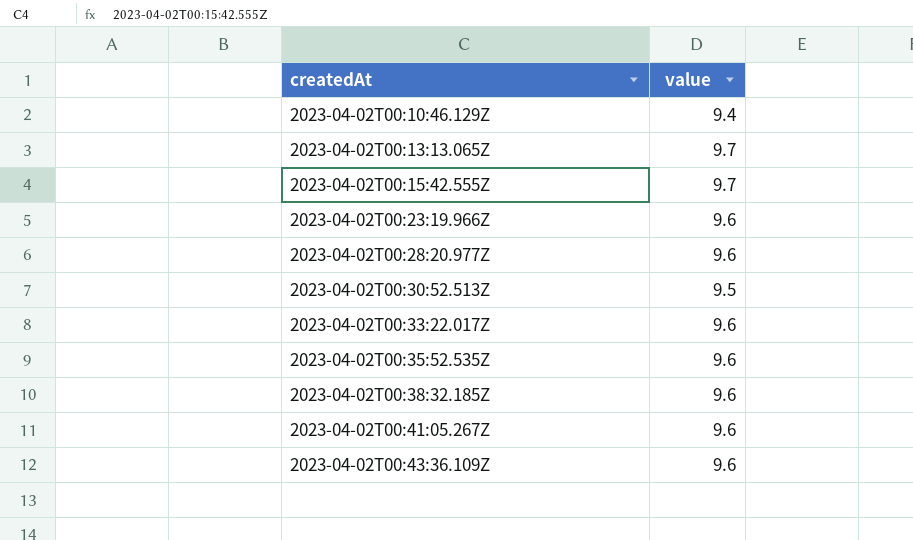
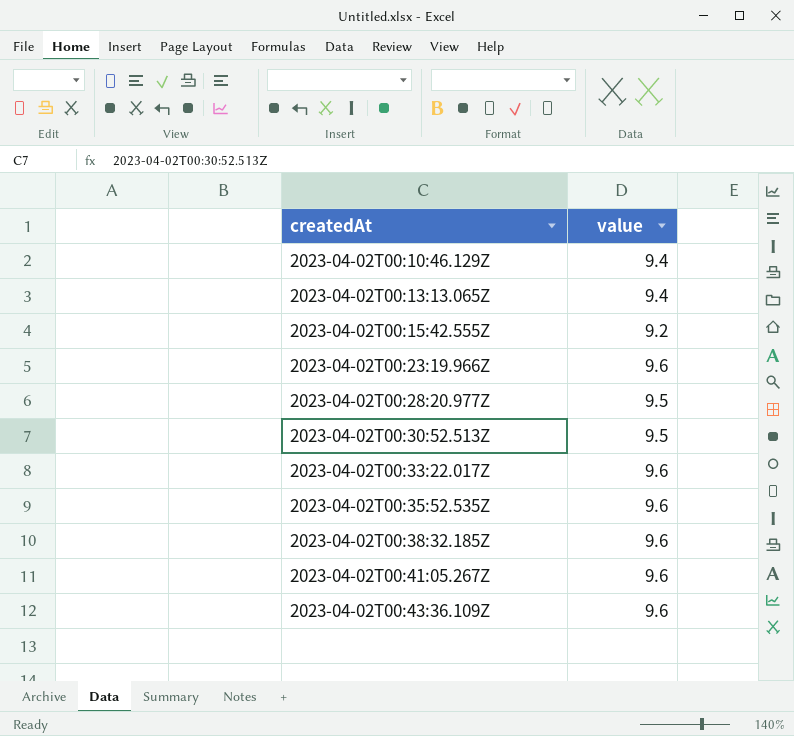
2023-04-02T00:13:13.065Z | value: 9.7 -> 9.4
2023-04-02T00:15:42.555Z | value: 9.7 -> 9.2
2023-04-02T00:28:20.977Z | value: 9.6 -> 9.5

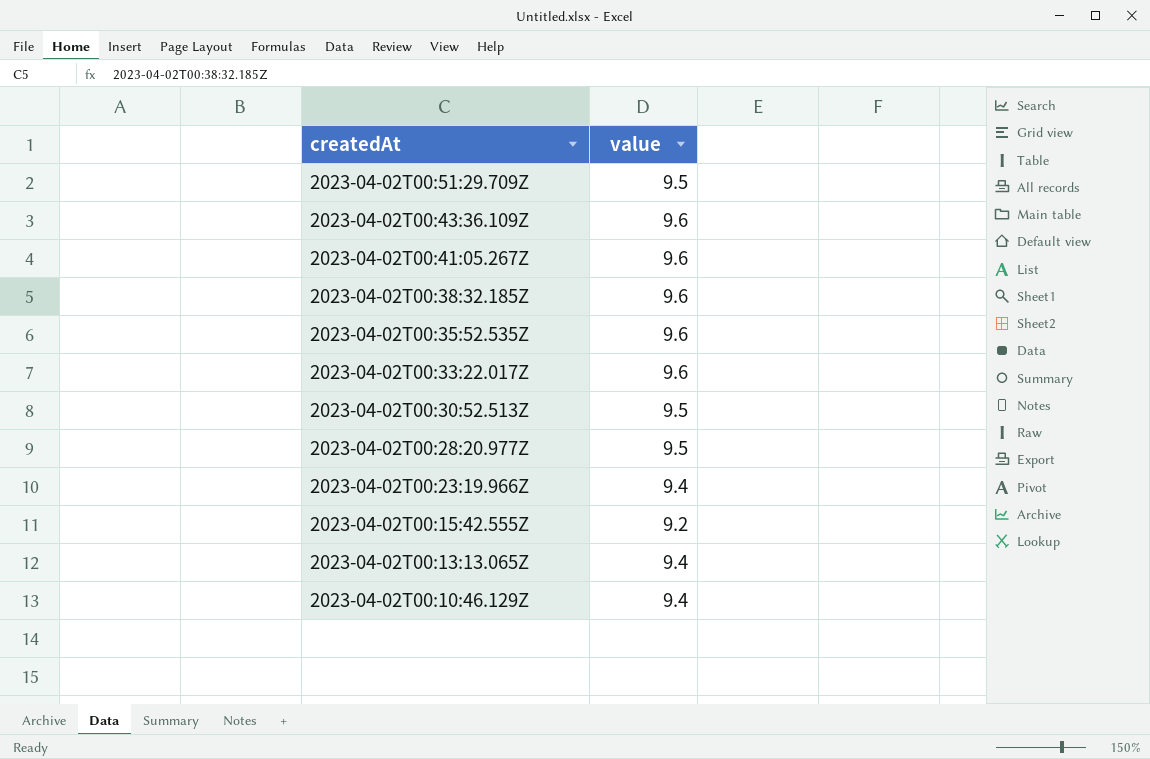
row order: createdAt ascending -> createdAt descending
row 2023-04-02T00:51:29.709Z: none -> 9.5
2023-04-02T00:23:19.966Z | value: 9.6 -> 9.4

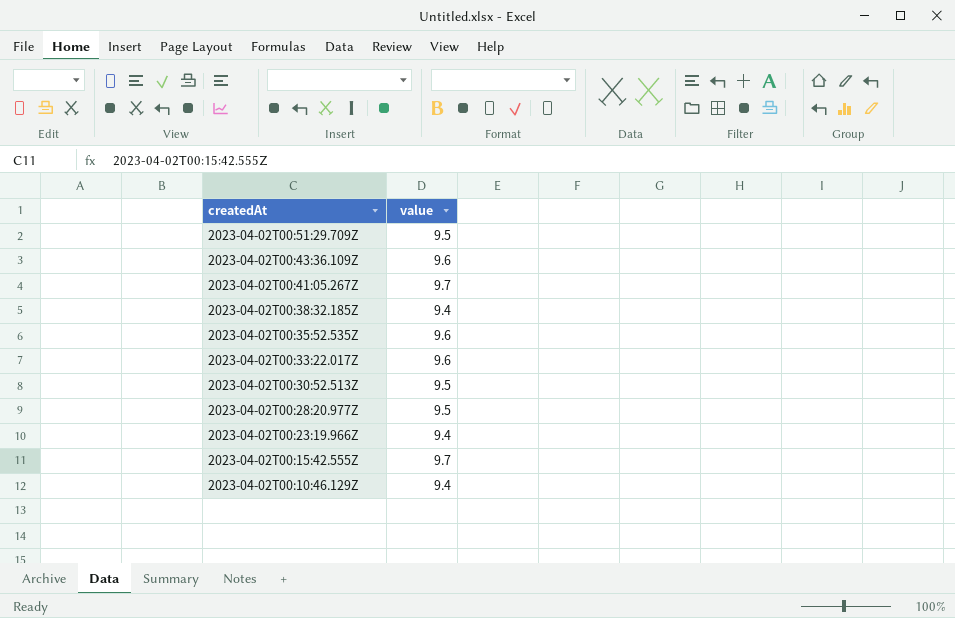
row 2023-04-02T00:13:13.065Z: 9.4 -> none
2023-04-02T00:41:05.267Z | value: 9.6 -> 9.7
2023-04-02T00:38:32.185Z | value: 9.6 -> 9.4
2023-04-02T00:15:42.555Z | value: 9.2 -> 9.7

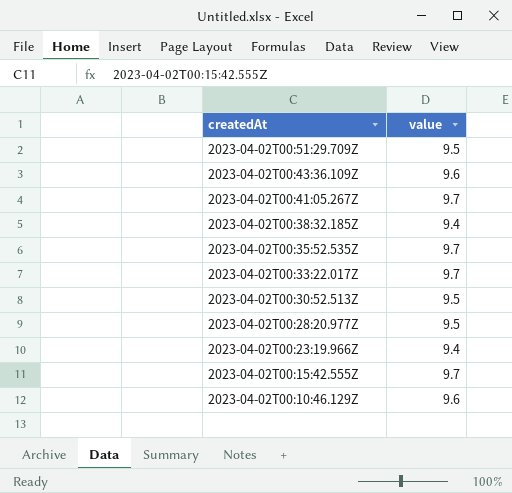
2023-04-02T00:35:52.535Z | value: 9.6 -> 9.7
2023-04-02T00:33:22.017Z | value: 9.6 -> 9.7
2023-04-02T00:10:46.129Z | value: 9.4 -> 9.6

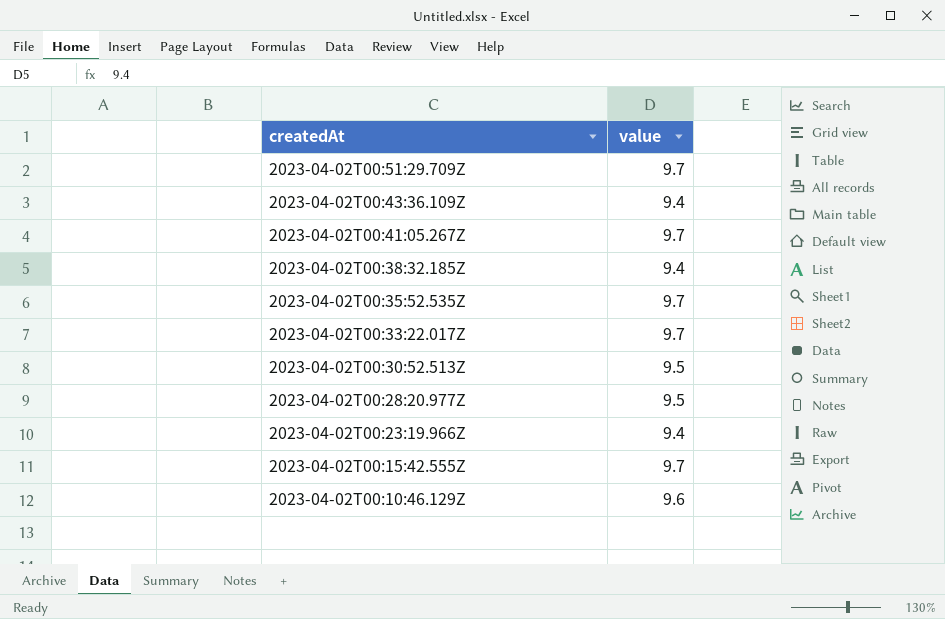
2023-04-02T00:51:29.709Z | value: 9.5 -> 9.7
2023-04-02T00:43:36.109Z | value: 9.6 -> 9.4

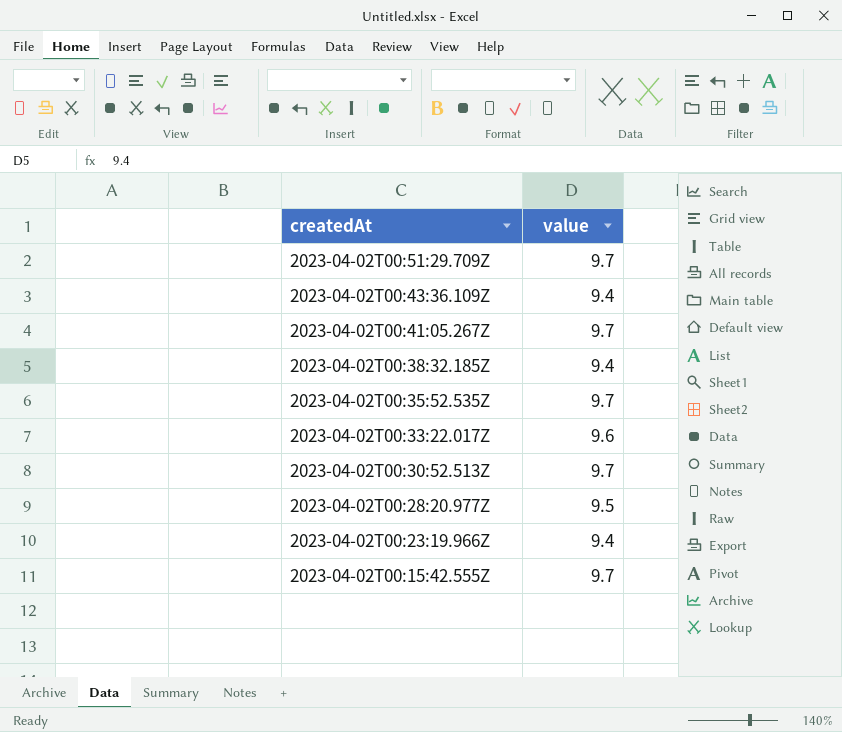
row 2023-04-02T00:10:46.129Z: 9.6 -> none
2023-04-02T00:33:22.017Z | value: 9.7 -> 9.6
2023-04-02T00:30:52.513Z | value: 9.5 -> 9.7

